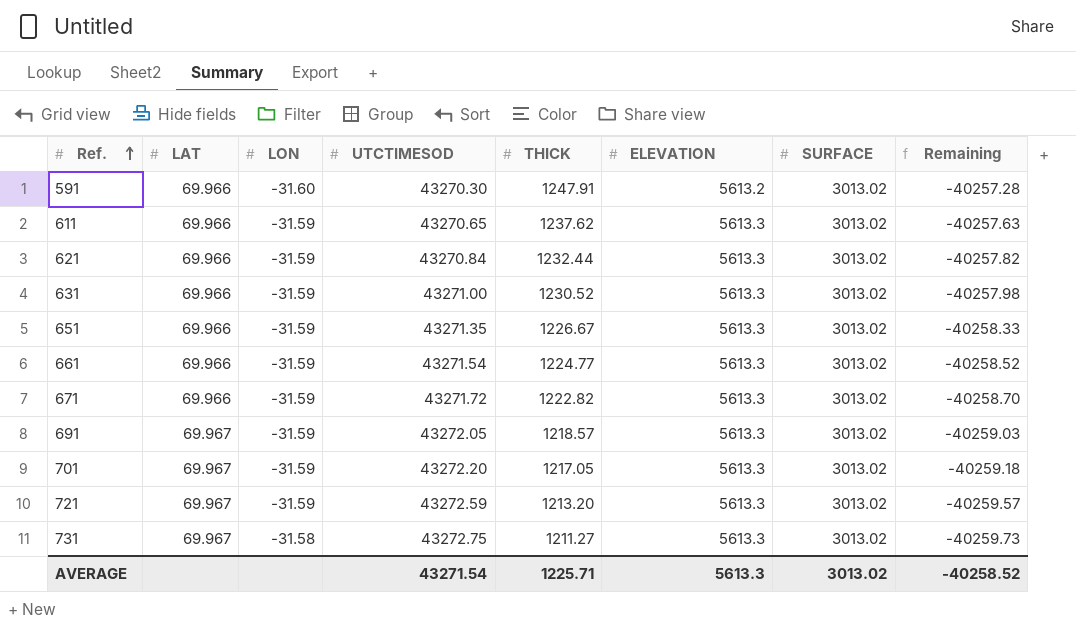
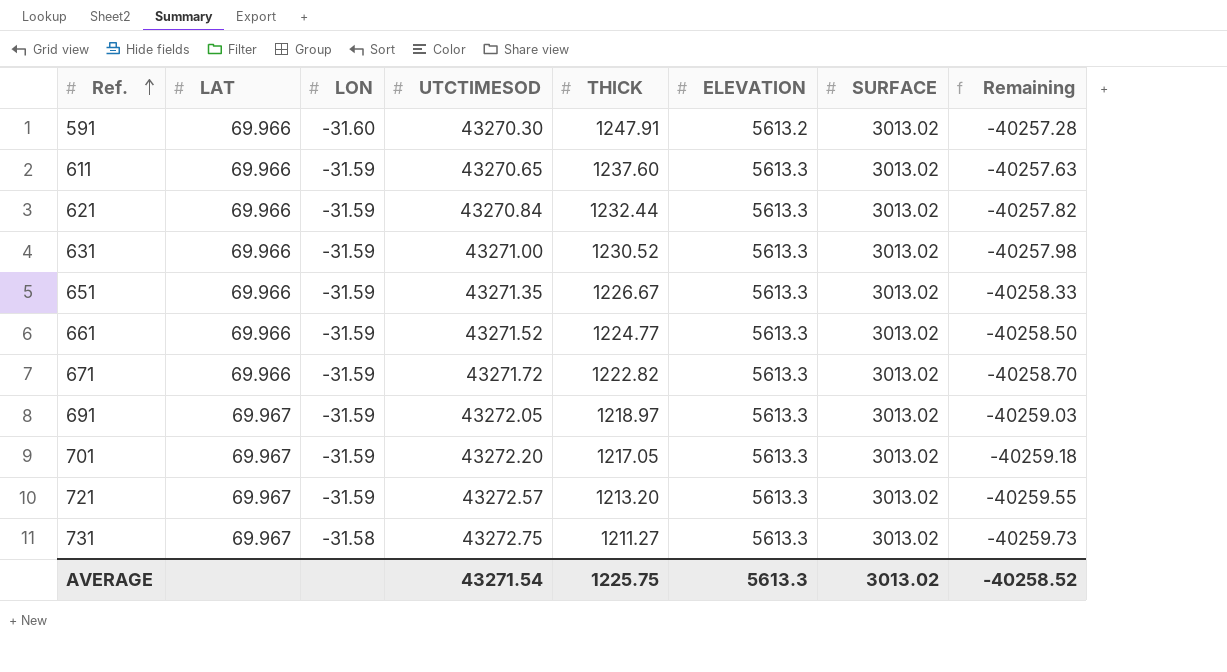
611 | THICK: 1237.62 -> 1237.60
661 | UTCTIMESOD: 43271.54 -> 43271.52
661 | Remaining: -40258.52 -> -40258.50
691 | THICK: 1218.57 -> 1218.97
721 | UTCTIMESOD: 43272.59 -> 43272.57
721 | Remaining: -40259.57 -> -40259.55
AVERAGE | THICK: 1225.71 -> 1225.75

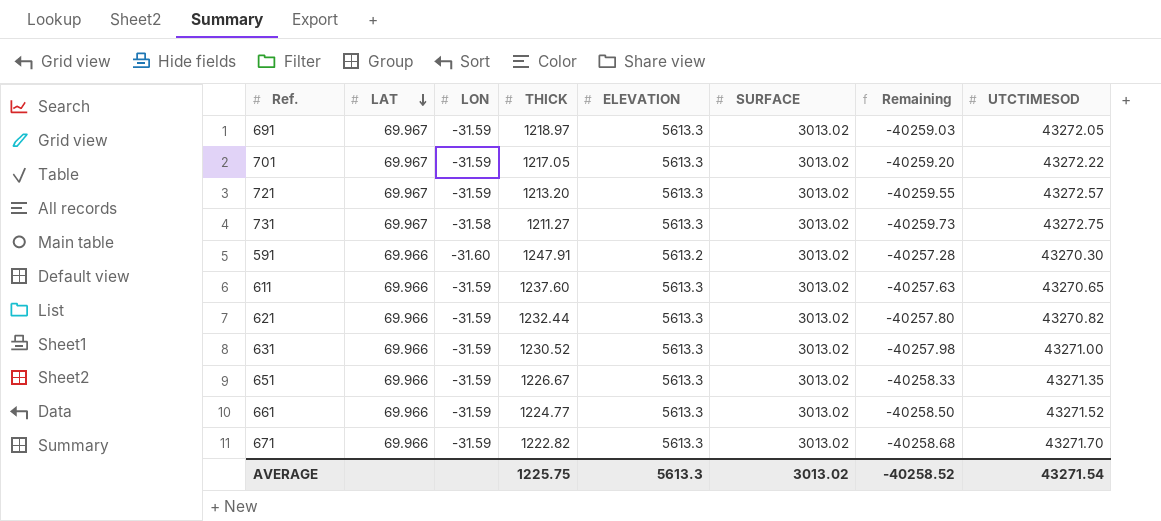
row order: Ref. ascending -> LAT descending
column UTCTIMESOD | position: 4 -> 8
701 | Remaining: -40259.18 -> -40259.20
701 | UTCTIMESOD: 43272.20 -> 43272.22
621 | Remaining: -40257.82 -> -40257.80
621 | UTCTIMESOD: 43270.84 -> 43270.82
671 | Remaining: -40258.70 -> -40258.68
671 | UTCTIMESOD: 43271.72 -> 43271.70

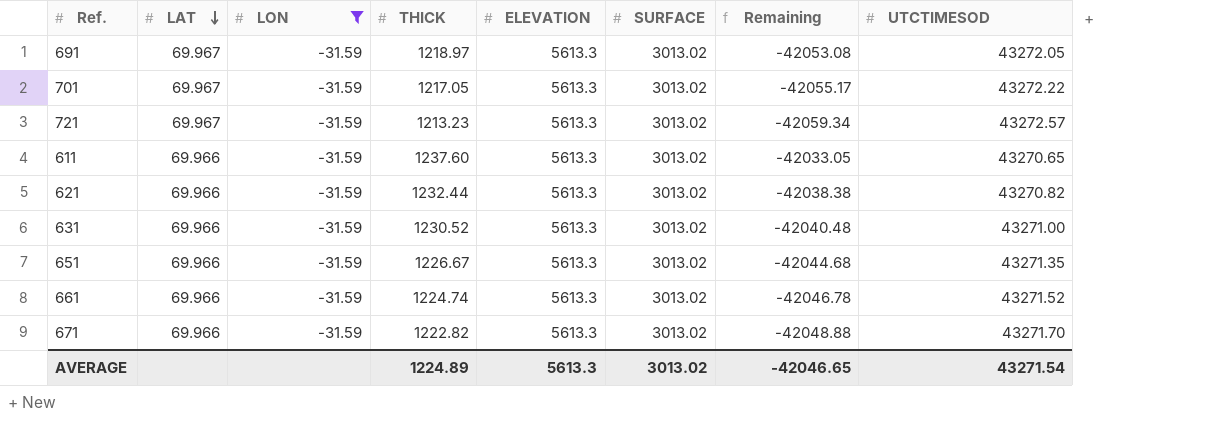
filter: none -> LON = -31.59
column Remaining | formula: [SURFACE] - [UTCTIMESOD] -> [THICK] - [UTCTIMESOD]
721 | THICK: 1213.20 -> 1213.23
661 | THICK: 1224.77 -> 1224.74
AVERAGE | THICK: 1225.75 -> 1224.89
AVERAGE | Remaining: -40258.52 -> -42046.65

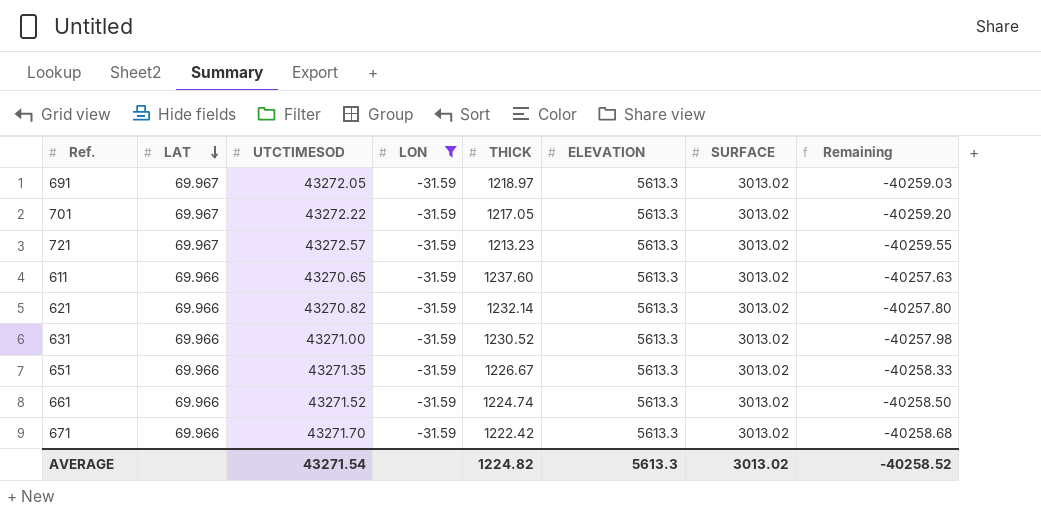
column UTCTIMESOD | position: 8 -> 3
column Remaining | formula: [THICK] - [UTCTIMESOD] -> [SURFACE] - [UTCTIMESOD]
621 | THICK: 1232.44 -> 1232.14
671 | THICK: 1222.82 -> 1222.42
AVERAGE | THICK: 1224.89 -> 1224.82
AVERAGE | Remaining: -42046.65 -> -40258.52

